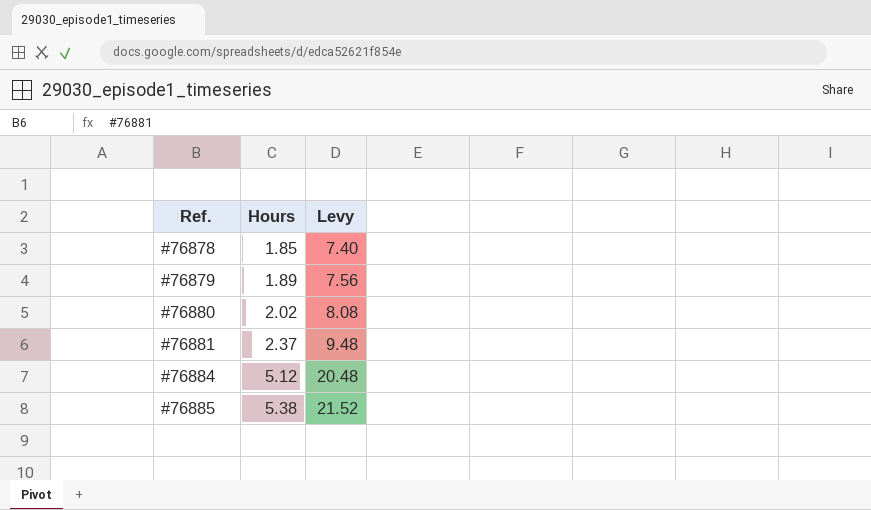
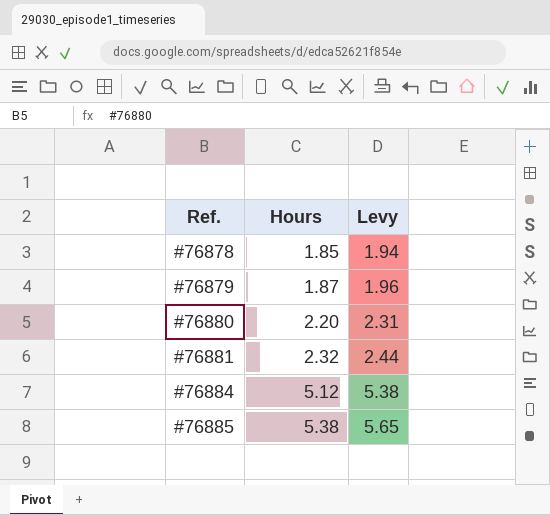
column Levy | formula: [Hours] * 4 -> [Hours] * 1.05
#76879 | Hours: 1.89 -> 1.87
#76880 | Hours: 2.02 -> 2.20
#76881 | Hours: 2.37 -> 2.32

